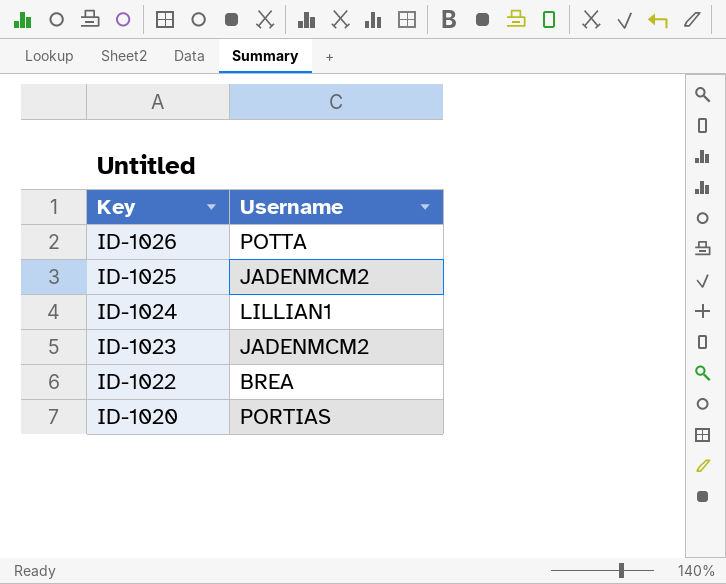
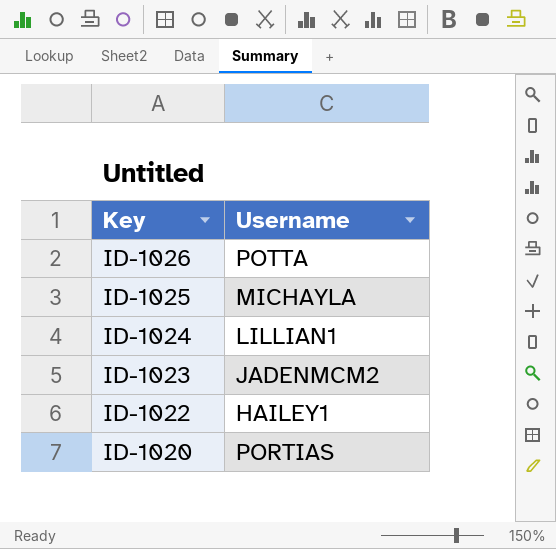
ID-1025 | Username: JADENMCM2 -> MICHAYLA
ID-1022 | Username: BREA -> HAILEY1

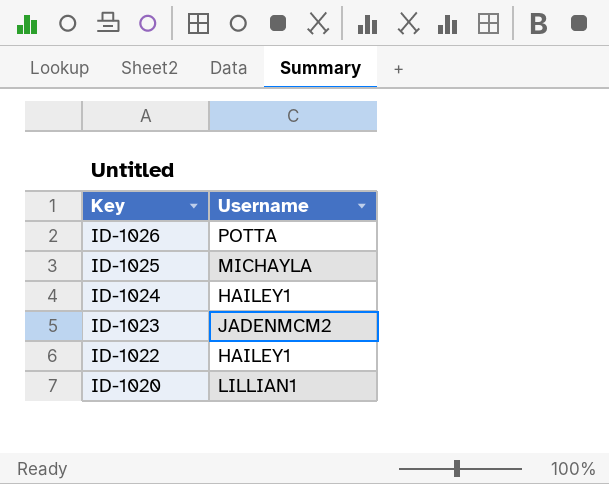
ID-1024 | Username: LILLIAN1 -> HAILEY1
ID-1020 | Username: PORTIAS -> LILLIAN1

